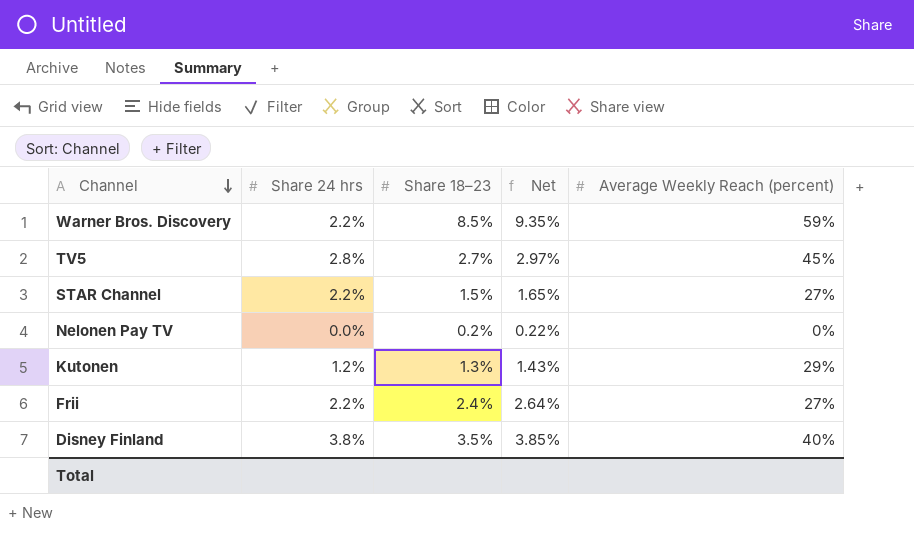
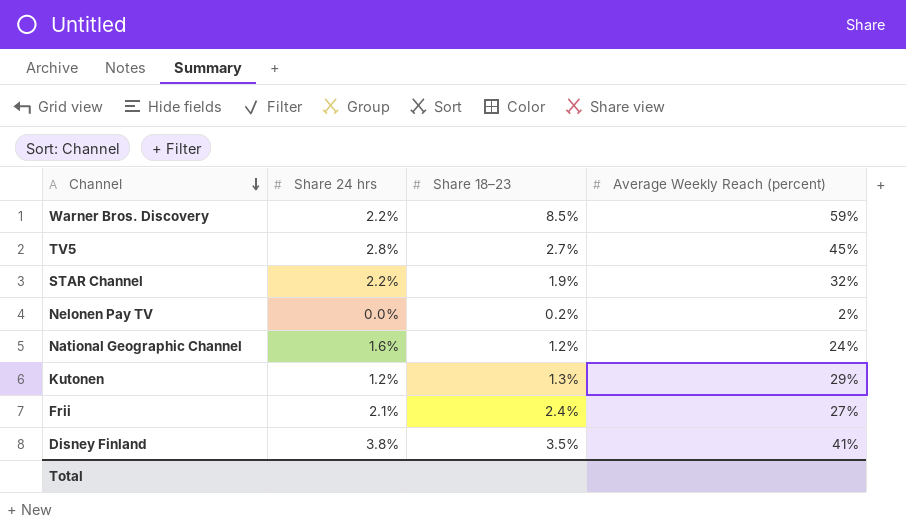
column Net | formula: [Share 18–23] * 1.1 -> none
STAR Channel | Share 18–23: 1.5% -> 1.9%
STAR Channel | Average Weekly Reach (percent): 27% -> 32%
Nelonen Pay TV | Average Weekly Reach (percent): 0% -> 2%
row National Geographic Channel: none -> 1.6% | 1.2% | 24%
Frii | Share 24 hrs: 2.2% -> 2.1%
Disney Finland | Average Weekly Reach (percent): 40% -> 41%

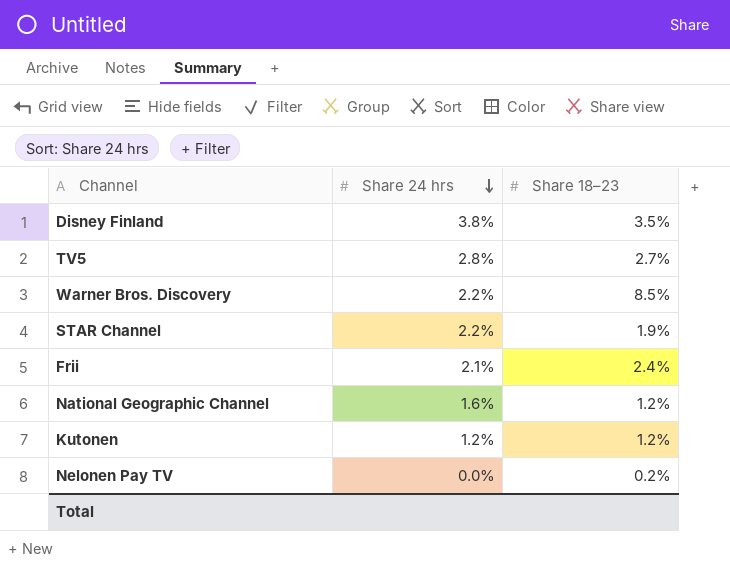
row order: Channel descending -> Share 24 hrs descending
column Average Weekly Reach (percent) | position: 4 -> none
Kutonen | Share 18–23: 1.3% -> 1.2%

